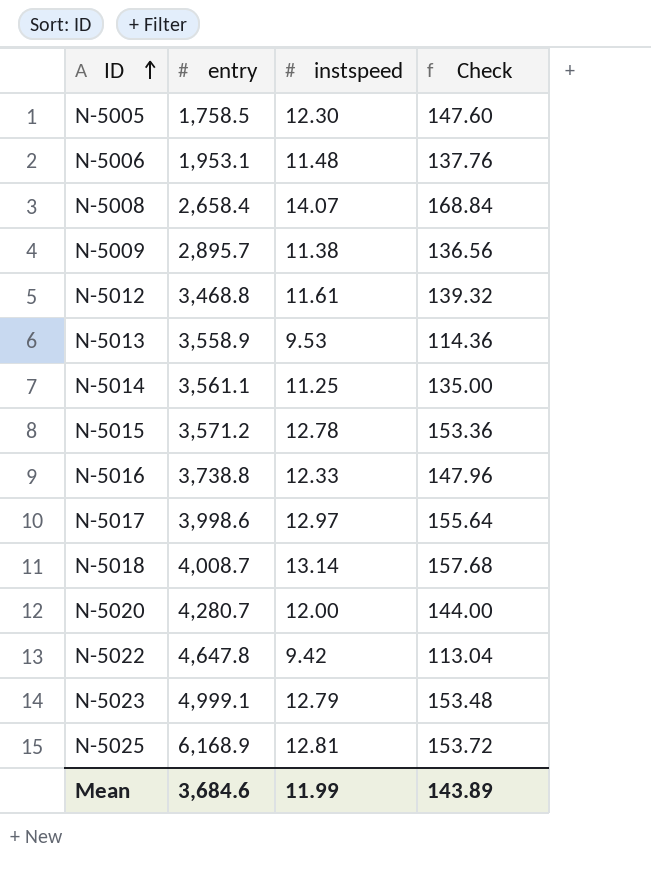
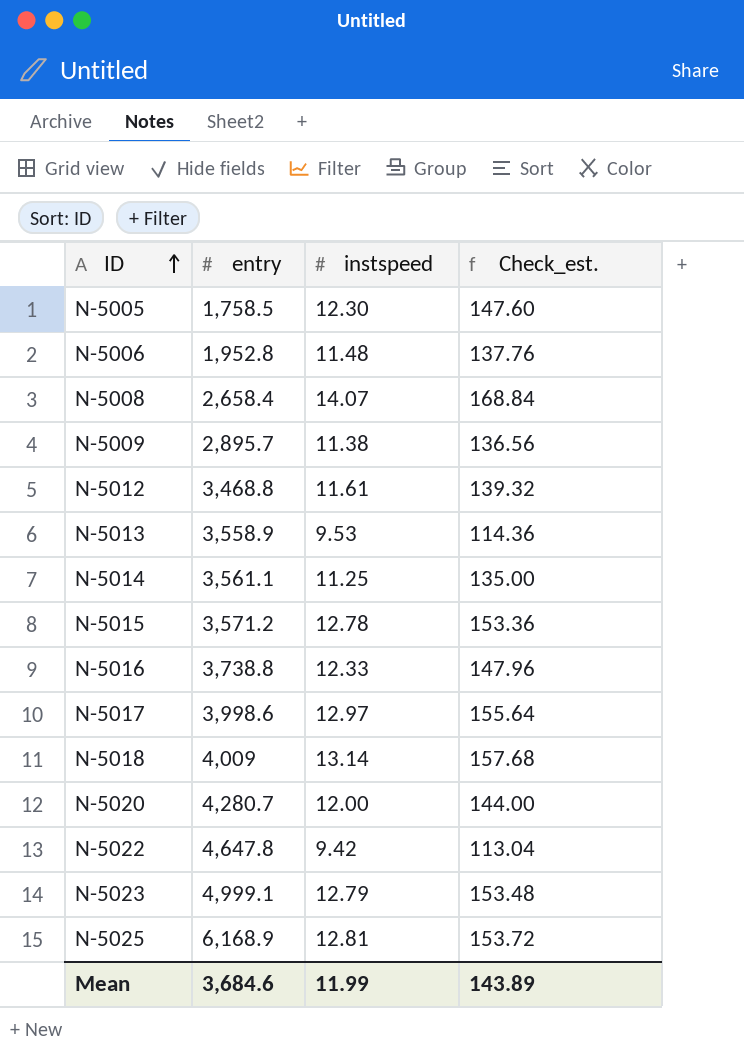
column name: Check -> Check_est.
N-5006 | entry: 1,953.1 -> 1,952.8
N-5018 | entry: 4,008.7 -> 4,009

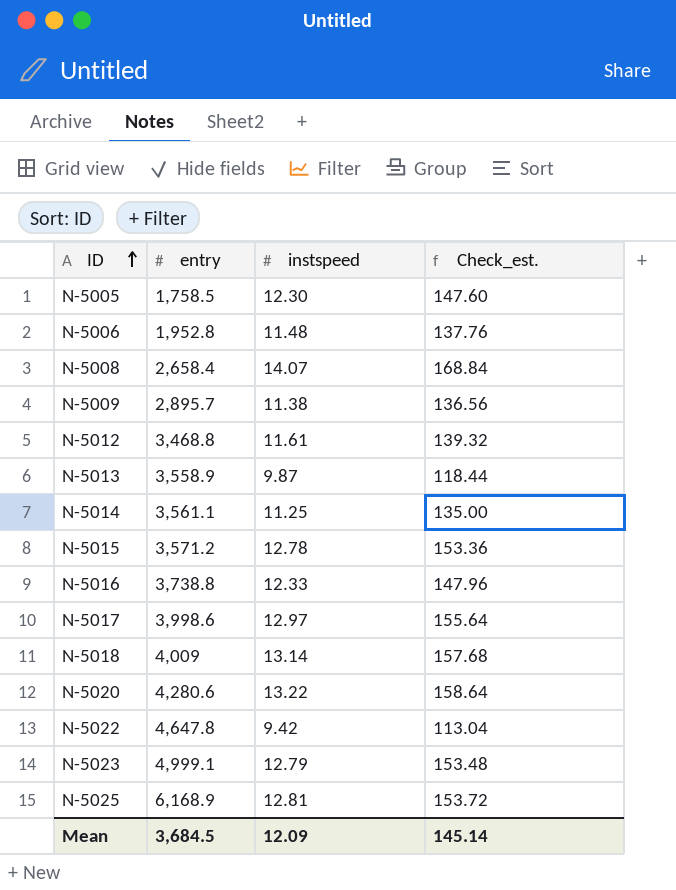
N-5013 | instspeed: 9.53 -> 9.87
N-5013 | Check_est.: 114.36 -> 118.44
N-5020 | entry: 4,280.7 -> 4,280.6
N-5020 | instspeed: 12.00 -> 13.22
N-5020 | Check_est.: 144.00 -> 158.64
Mean | entry: 3,684.6 -> 3,684.5
Mean | instspeed: 11.99 -> 12.09
Mean | Check_est.: 143.89 -> 145.14

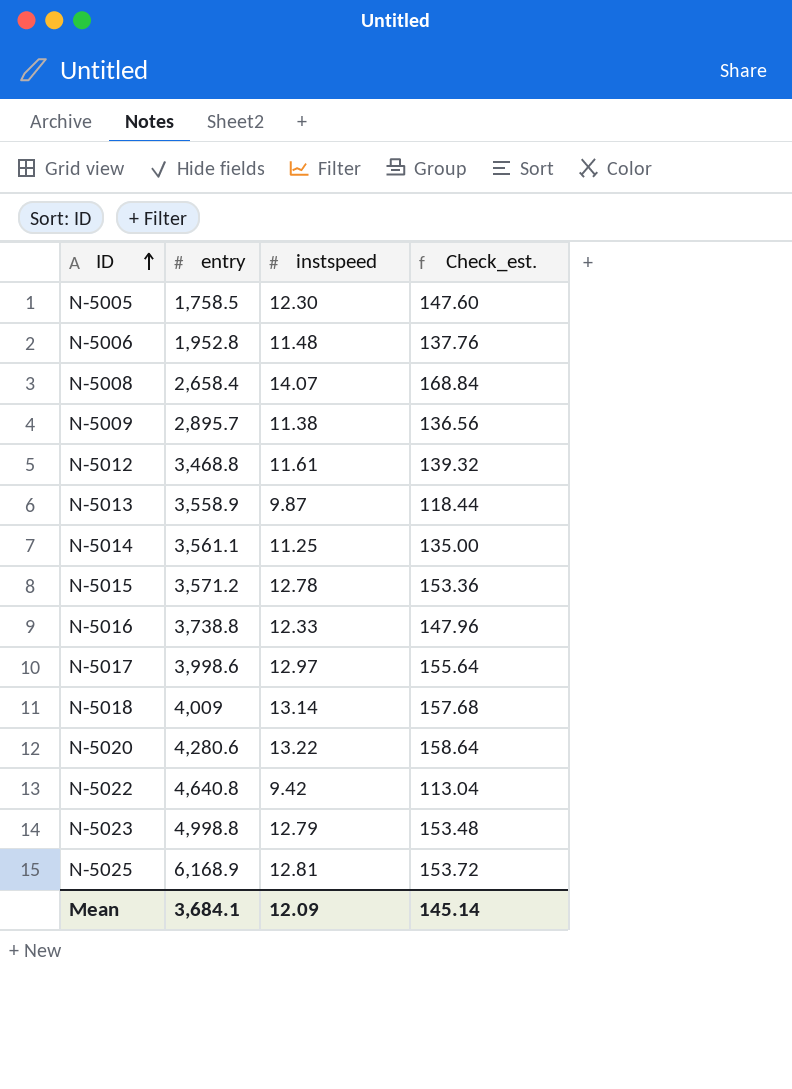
N-5022 | entry: 4,647.8 -> 4,640.8
N-5023 | entry: 4,999.1 -> 4,998.8
Mean | entry: 3,684.5 -> 3,684.1

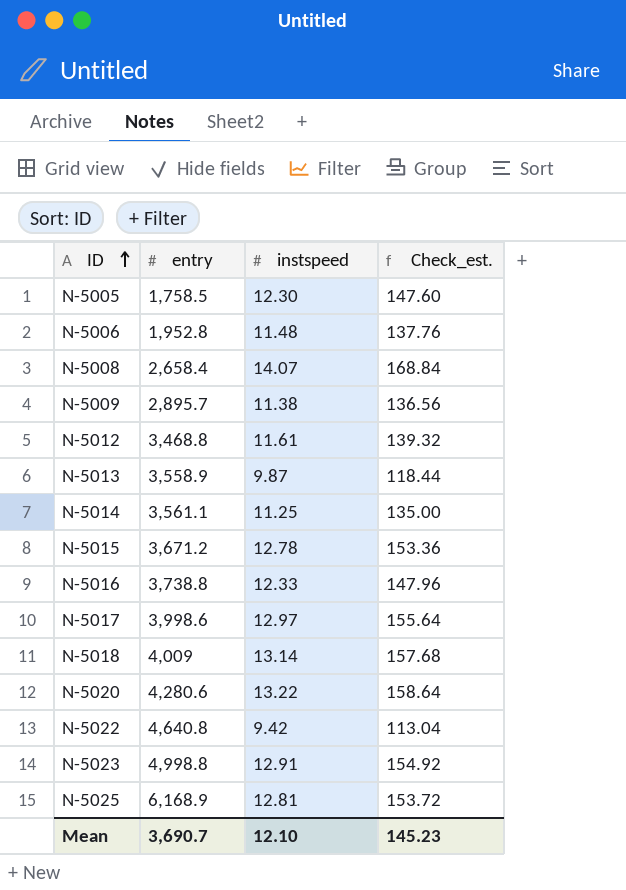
N-5015 | entry: 3,571.2 -> 3,671.2
N-5023 | instspeed: 12.79 -> 12.91
N-5023 | Check_est.: 153.48 -> 154.92
Mean | entry: 3,684.1 -> 3,690.7
Mean | instspeed: 12.09 -> 12.10
Mean | Check_est.: 145.14 -> 145.23

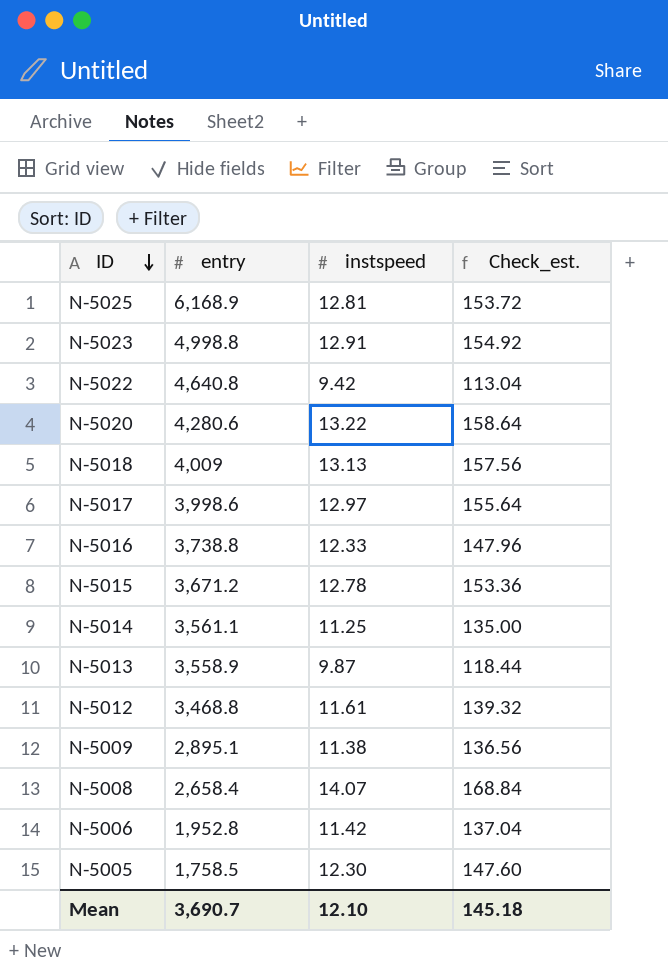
row order: ID ascending -> ID descending
N-5018 | instspeed: 13.14 -> 13.13
N-5018 | Check_est.: 157.68 -> 157.56
N-5009 | entry: 2,895.7 -> 2,895.1
N-5006 | instspeed: 11.48 -> 11.42
N-5006 | Check_est.: 137.76 -> 137.04
Mean | Check_est.: 145.23 -> 145.18

